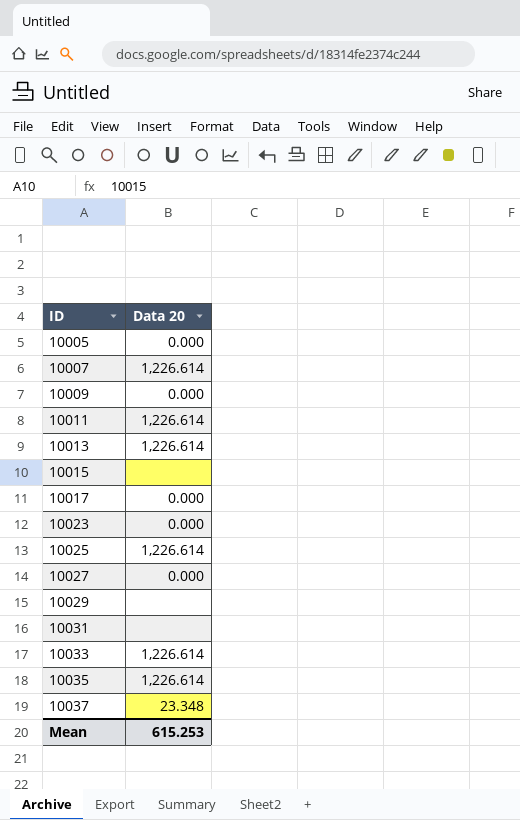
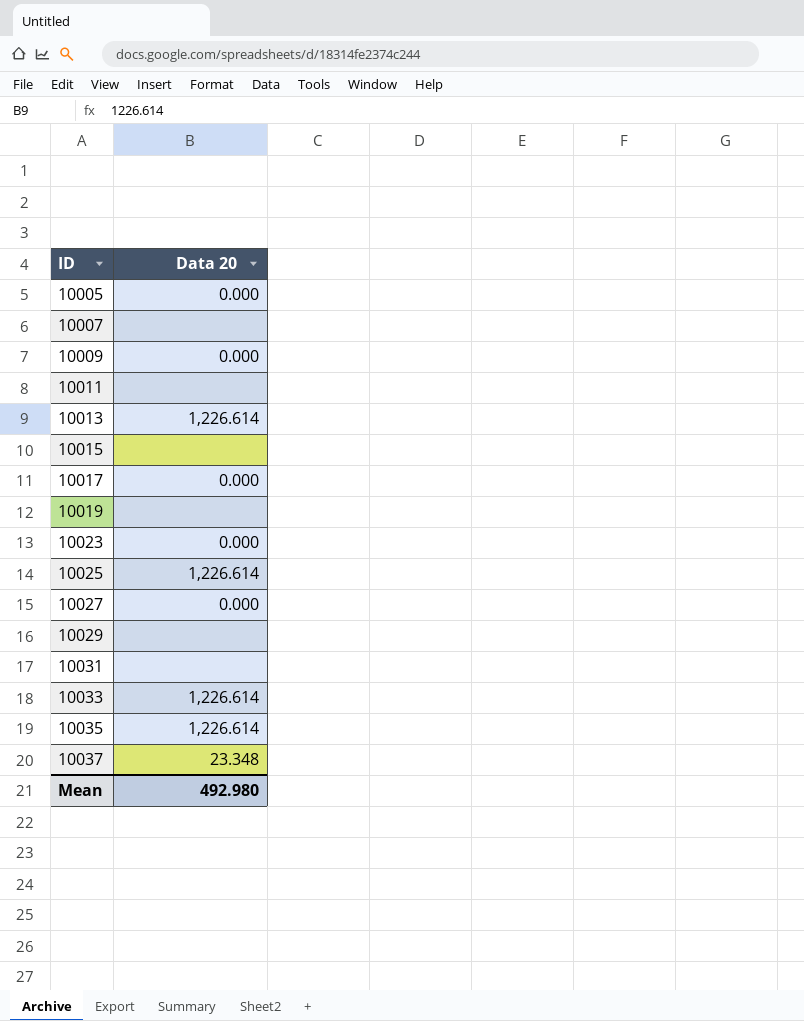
10007 | Data 20: 1,226.614 -> none
10011 | Data 20: 1,226.614 -> none
row 10019: none -> none
Mean | Data 20: 615.253 -> 492.980

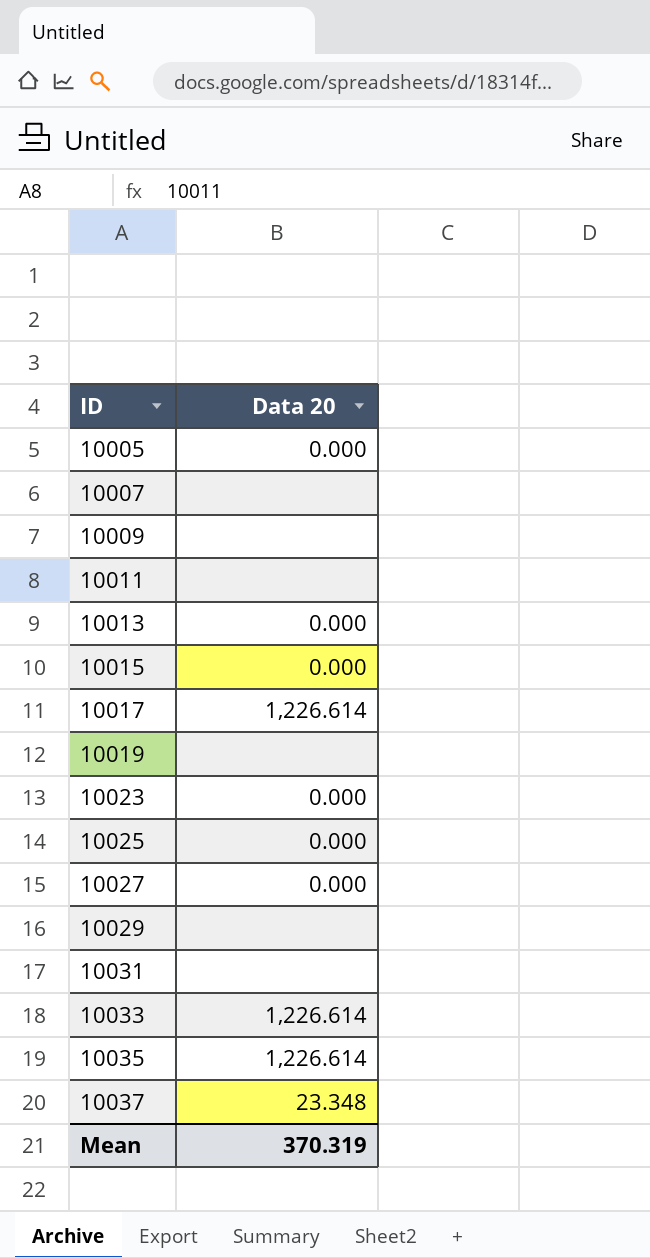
10009 | Data 20: 0.000 -> none
10013 | Data 20: 1,226.614 -> 0.000
10015 | Data 20: none -> 0.000
10017 | Data 20: 0.000 -> 1,226.614
10025 | Data 20: 1,226.614 -> 0.000
Mean | Data 20: 492.980 -> 370.319

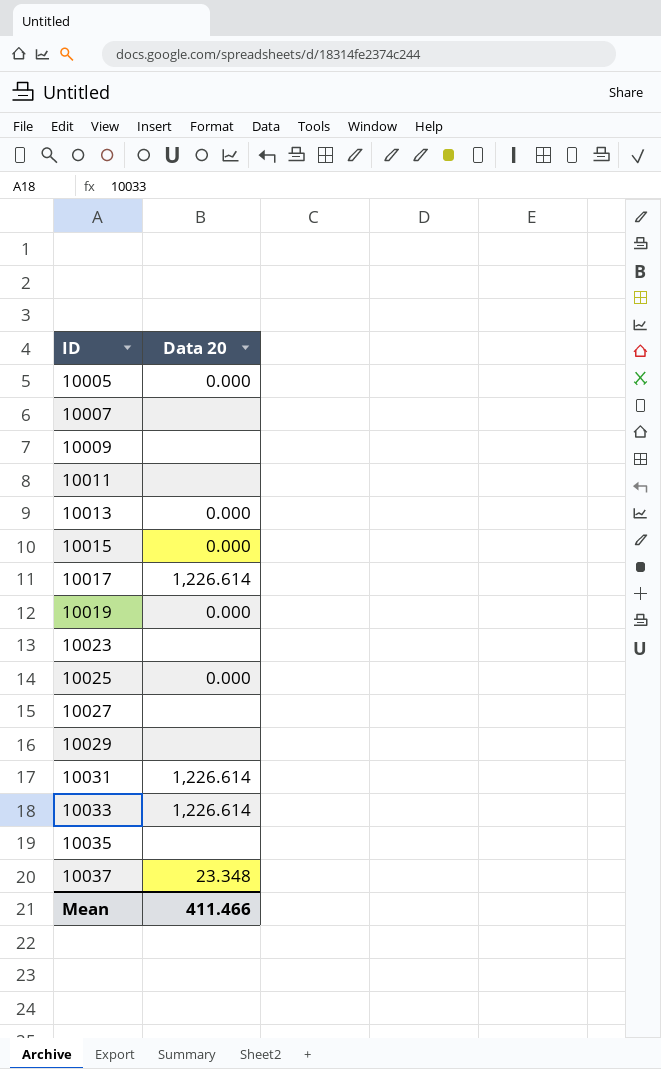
10019 | Data 20: none -> 0.000
10023 | Data 20: 0.000 -> none
10027 | Data 20: 0.000 -> none
10031 | Data 20: none -> 1,226.614
10035 | Data 20: 1,226.614 -> none
Mean | Data 20: 370.319 -> 411.466

